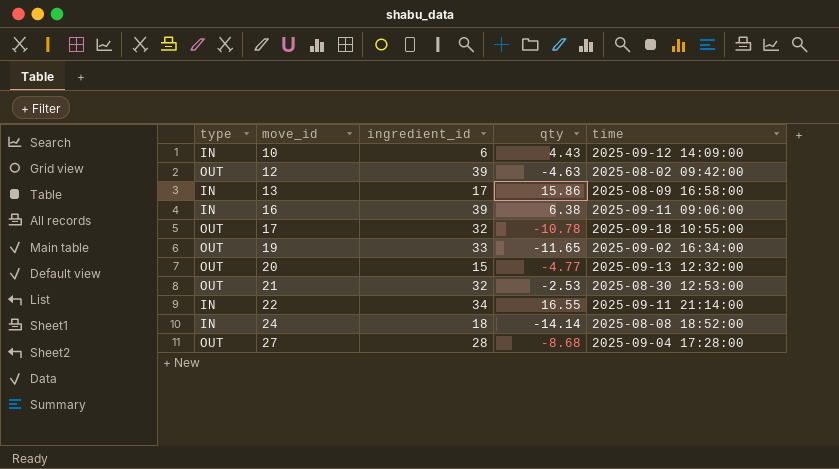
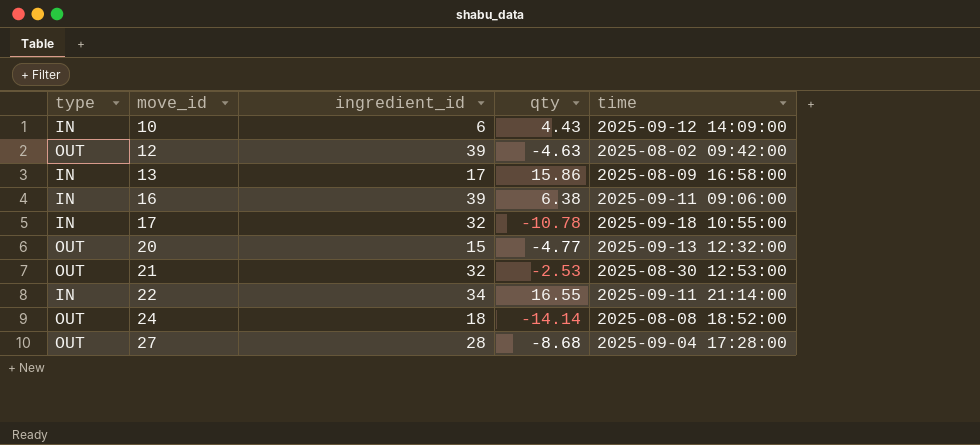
row 19: OUT | 33 | -11.65 | 2025-09-02 16:34:00 -> none
17 | type: OUT -> IN
24 | type: IN -> OUT

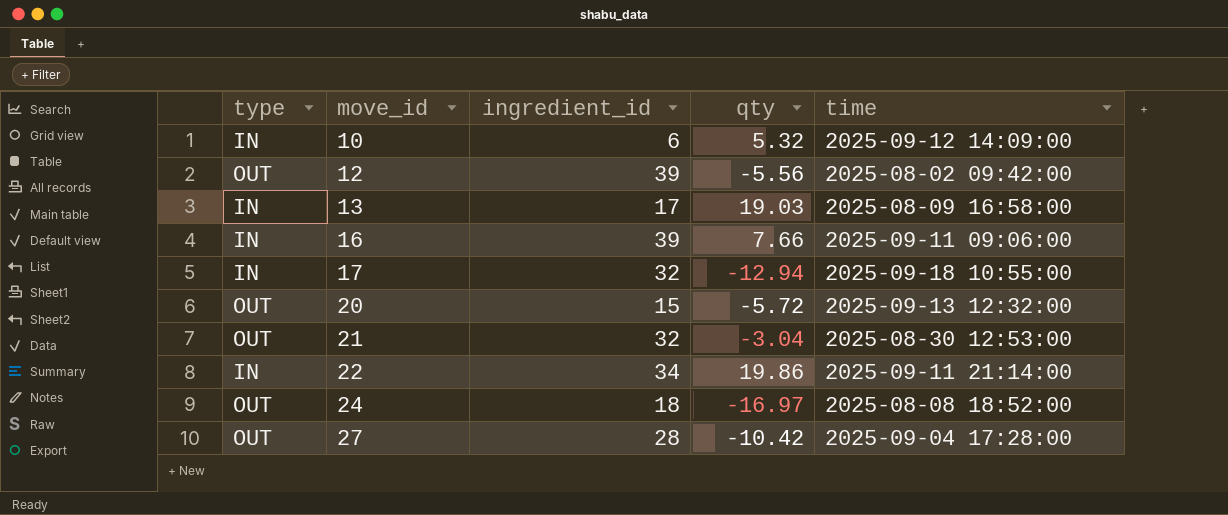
10 | qty: 4.43 -> 5.32
12 | qty: -4.63 -> -5.56
13 | qty: 15.86 -> 19.03
16 | qty: 6.38 -> 7.66
17 | qty: -10.78 -> -12.94
20 | qty: -4.77 -> -5.72
21 | qty: -2.53 -> -3.04
22 | qty: 16.55 -> 19.86
24 | qty: -14.14 -> -16.97
27 | qty: -8.68 -> -10.42

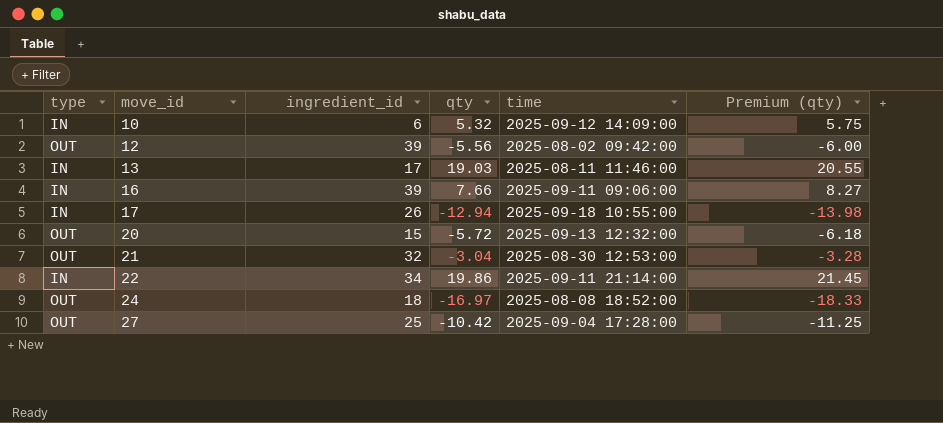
column Premium (qty) | formula: none -> [qty] * 1.08
13 | time: 2025-08-09 16:58:00 -> 2025-08-11 11:46:00
17 | ingredient_id: 32 -> 26
27 | ingredient_id: 28 -> 25

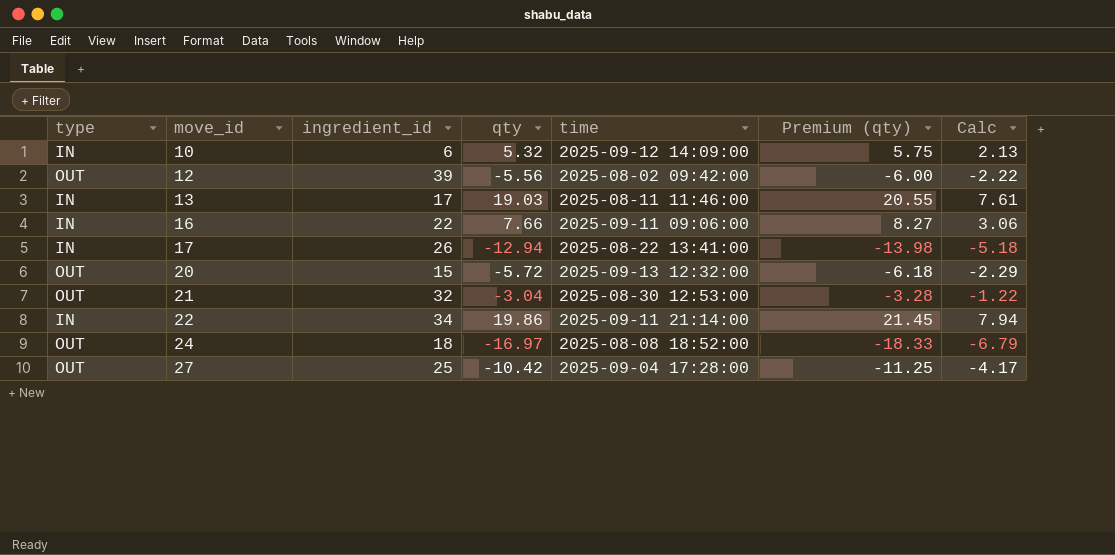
column Calc | formula: none -> [qty] * 0.4
16 | ingredient_id: 39 -> 22
17 | time: 2025-09-18 10:55:00 -> 2025-08-22 13:41:00

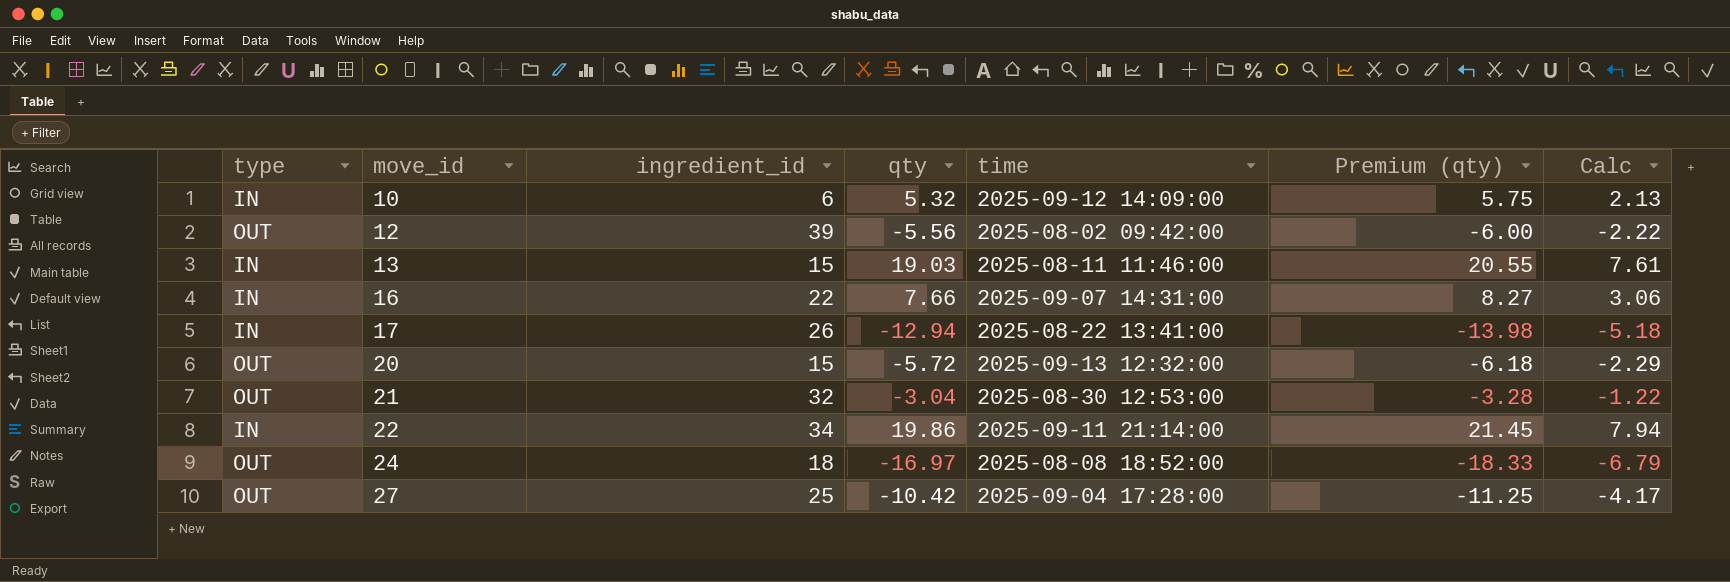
13 | ingredient_id: 17 -> 15
16 | time: 2025-09-11 09:06:00 -> 2025-09-07 14:31:00

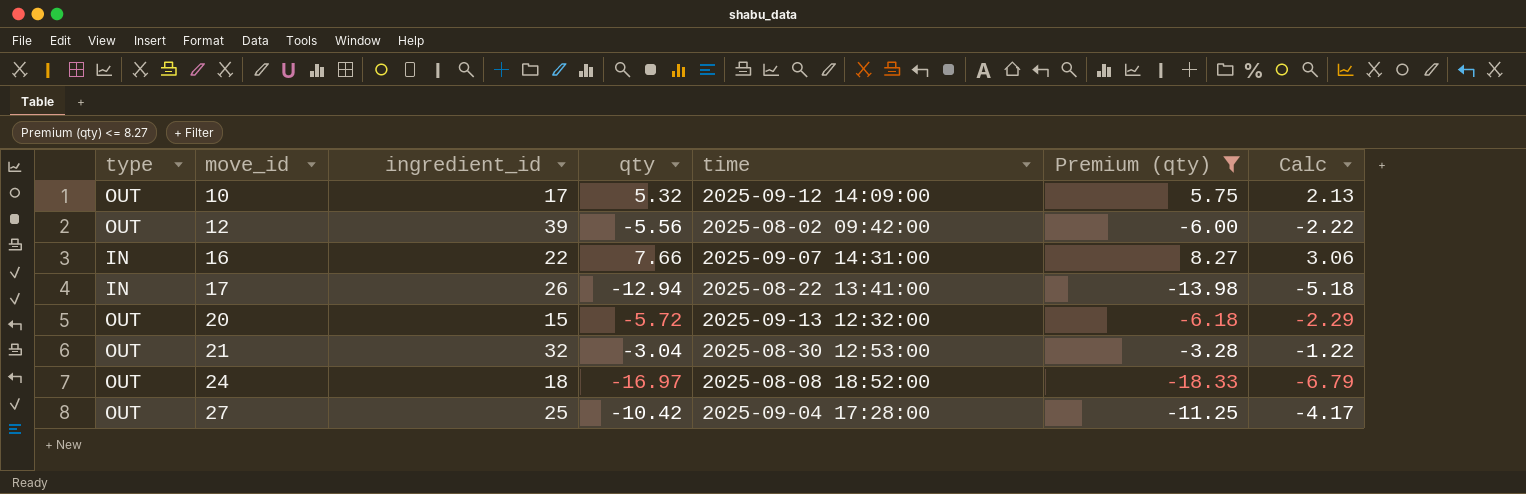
filter: none -> Premium (qty) <= 8.27
10 | type: IN -> OUT
10 | ingredient_id: 6 -> 17

